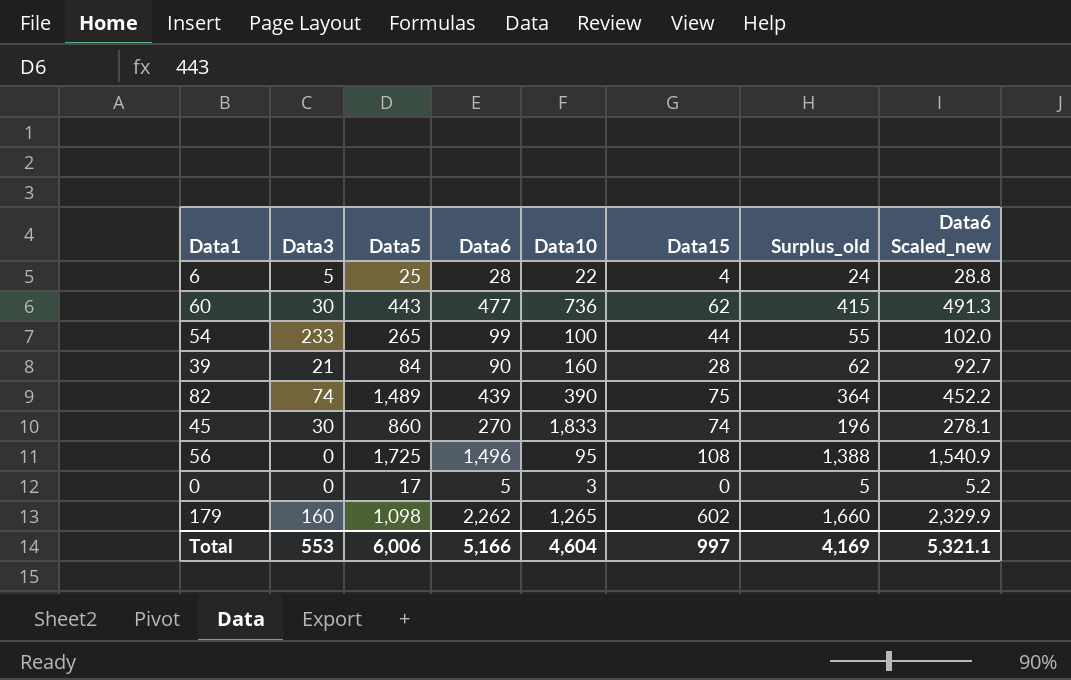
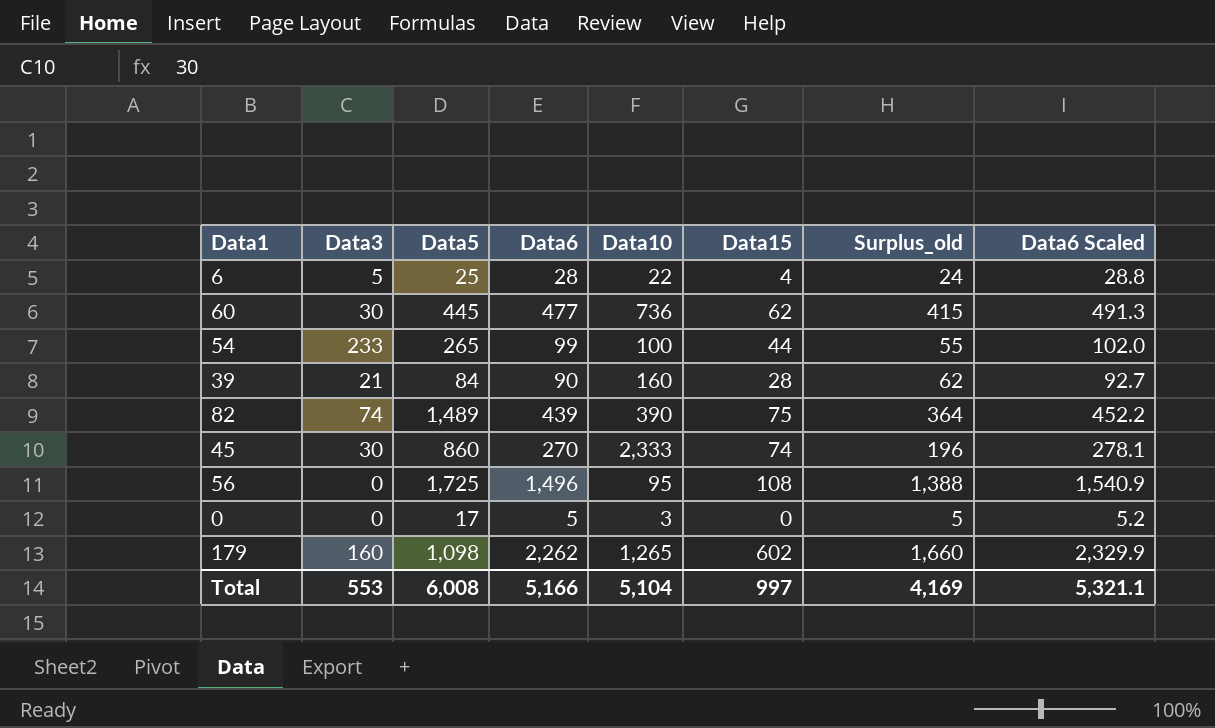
column name: Data6 Scaled_new -> Data6 Scaled
60 | Data5: 443 -> 445
45 | Data10: 1,833 -> 2,333
Total | Data5: 6,006 -> 6,008
Total | Data10: 4,604 -> 5,104

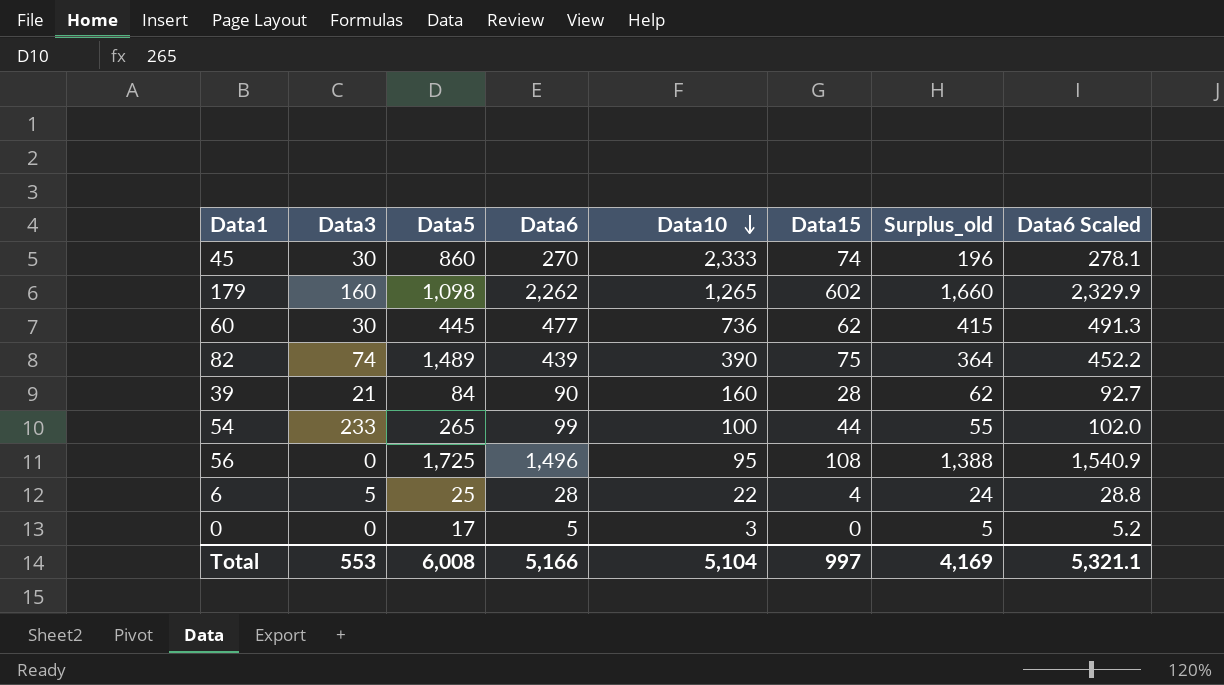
row order: none -> Data10 descending

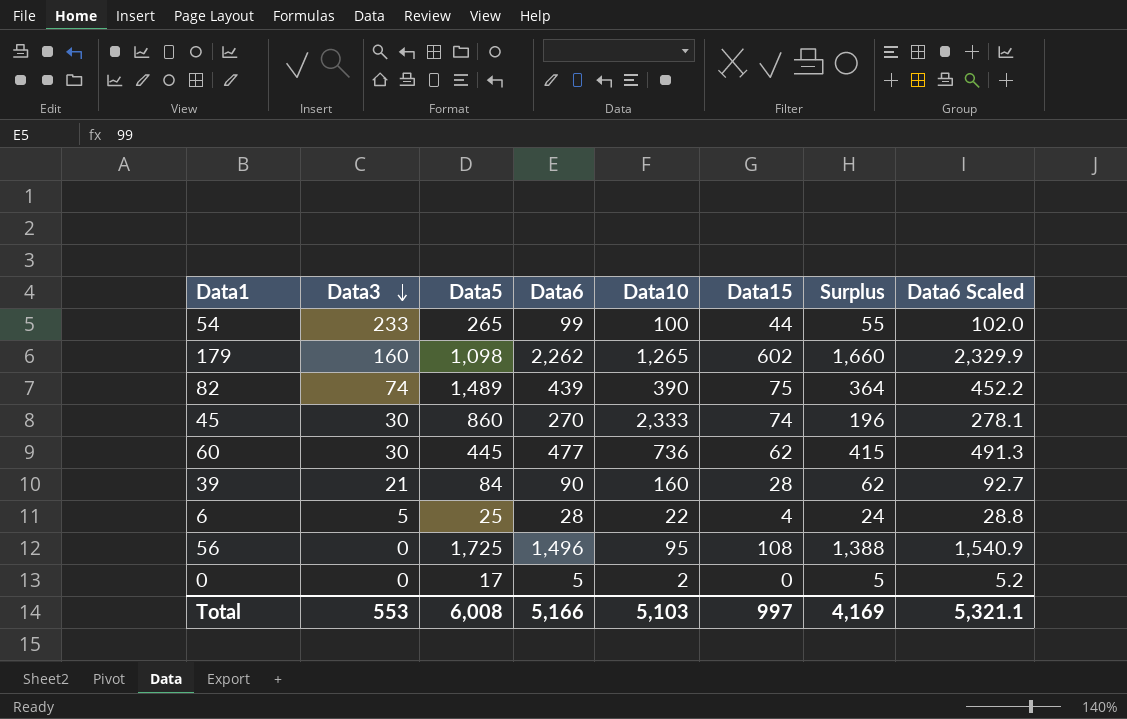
row order: Data10 descending -> Data3 descending
column name: Surplus_old -> Surplus
0 | Data10: 3 -> 2
Total | Data10: 5,104 -> 5,103

